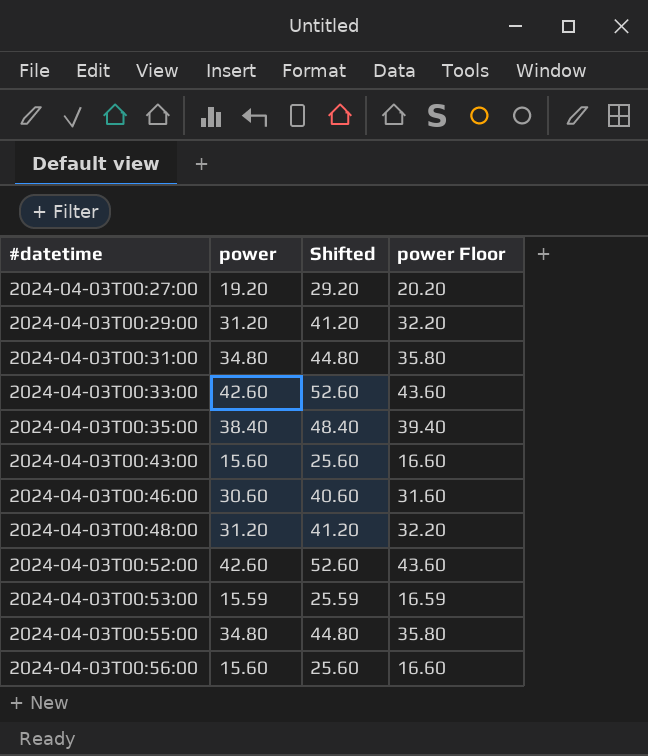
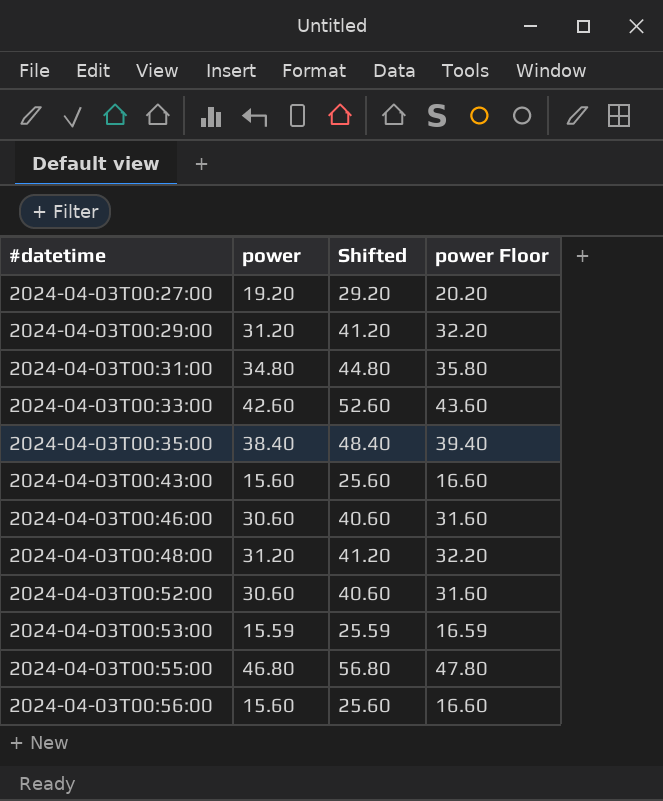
2024-04-03T00:52:00 | power: 42.60 -> 30.60
2024-04-03T00:52:00 | Shifted: 52.60 -> 40.60
2024-04-03T00:52:00 | power Floor: 43.60 -> 31.60
2024-04-03T00:55:00 | power: 34.80 -> 46.80
2024-04-03T00:55:00 | Shifted: 44.80 -> 56.80
2024-04-03T00:55:00 | power Floor: 35.80 -> 47.80

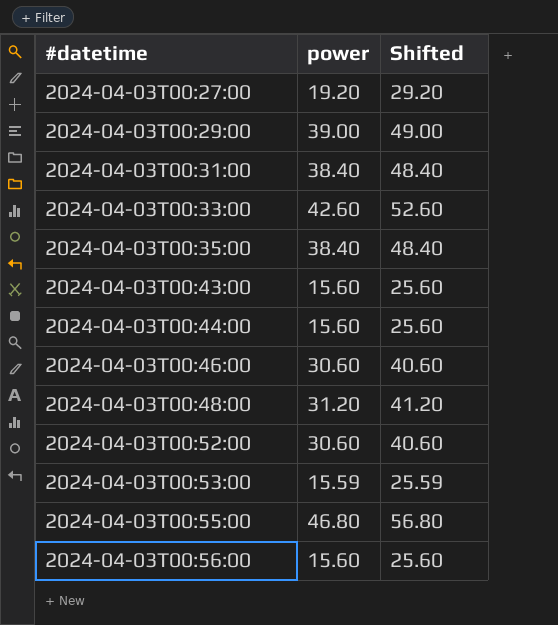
column power Floor | formula: [power] + 1 -> none
2024-04-03T00:29:00 | power: 31.20 -> 39.00
2024-04-03T00:29:00 | Shifted: 41.20 -> 49.00
2024-04-03T00:31:00 | power: 34.80 -> 38.40
2024-04-03T00:31:00 | Shifted: 44.80 -> 48.40
row 2024-04-03T00:44:00: none -> 15.60 | 25.60

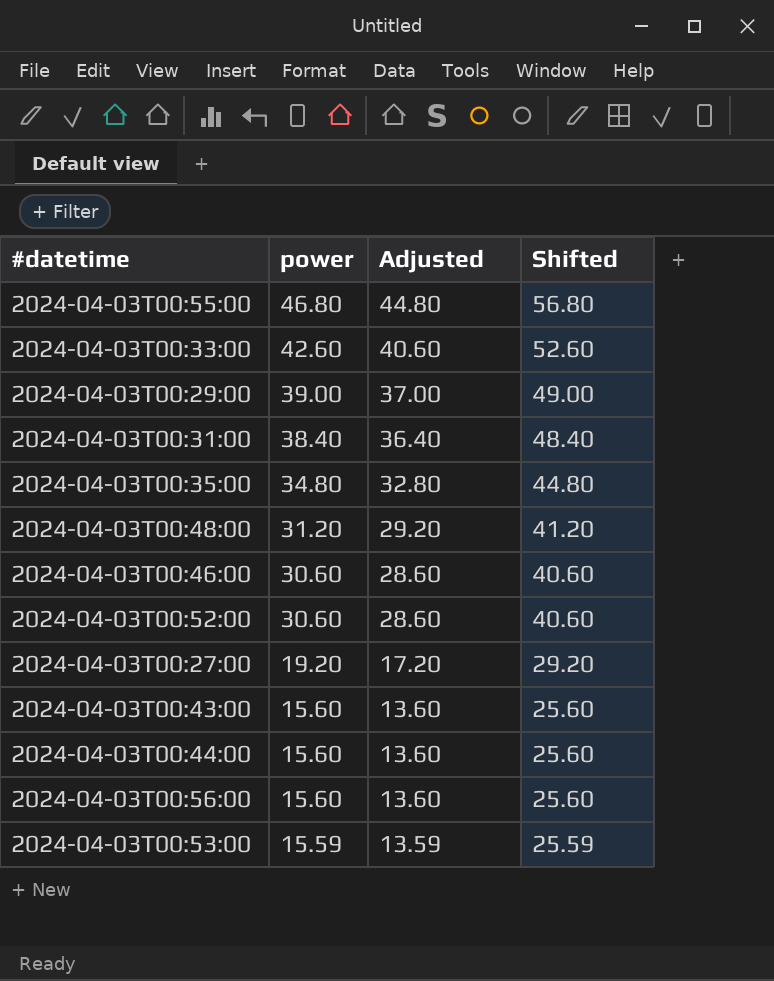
row order: #datetime ascending -> power descending
column Adjusted | formula: none -> [power] - 2
2024-04-03T00:35:00 | power: 38.40 -> 34.80
2024-04-03T00:35:00 | Shifted: 48.40 -> 44.80

